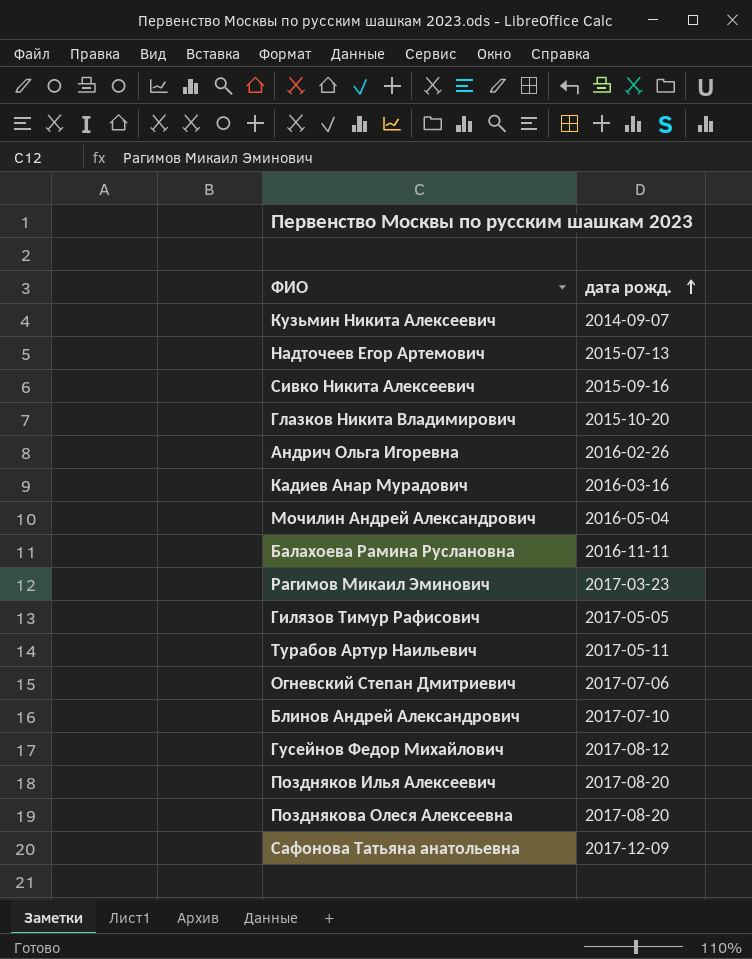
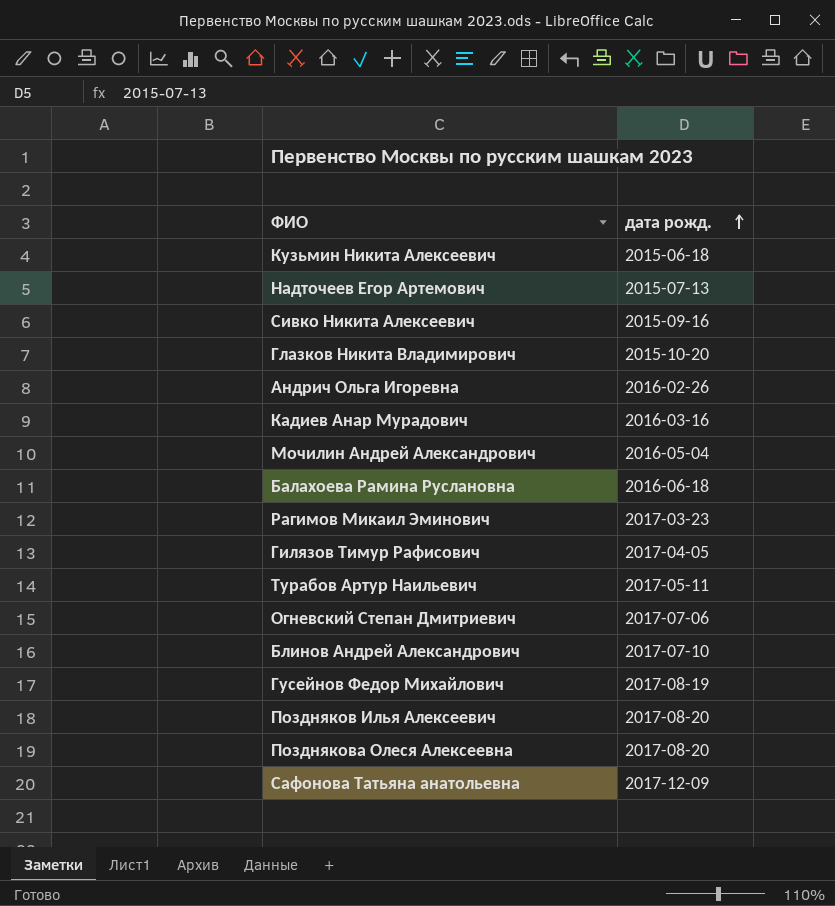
Кузьмин Никита Алексеевич | дата рожд.: 2014-09-07 -> 2015-06-18
Балахоева Рамина Руслановна | дата рожд.: 2016-11-11 -> 2016-06-18
Гилязов Тимур Рафисович | дата рожд.: 2017-05-05 -> 2017-04-05
Гусейнов Федор Михайлович | дата рожд.: 2017-08-12 -> 2017-08-19

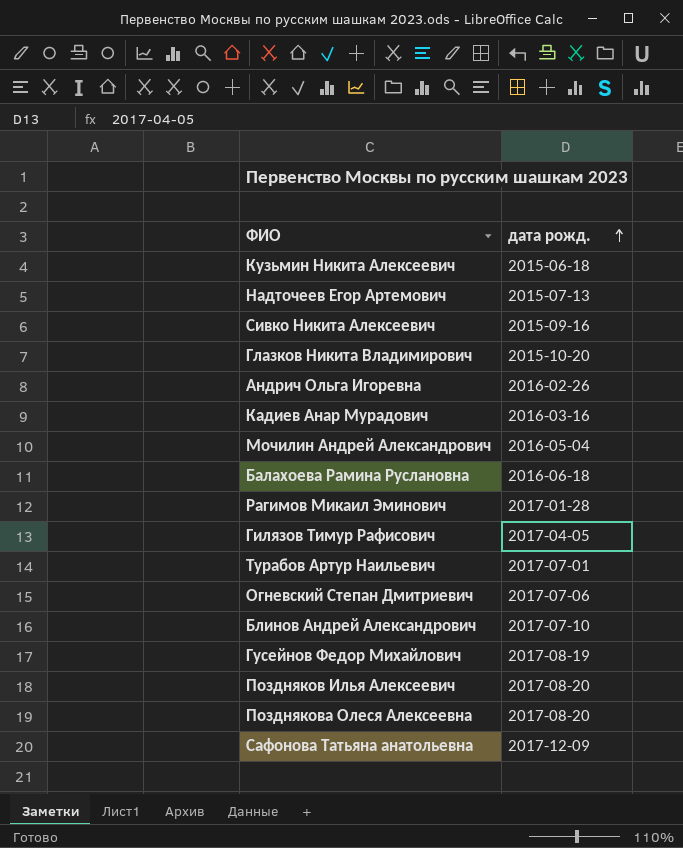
Рагимов Микаил Эминович | дата рожд.: 2017-03-23 -> 2017-01-28
Турабов Артур Наильевич | дата рожд.: 2017-05-11 -> 2017-07-01

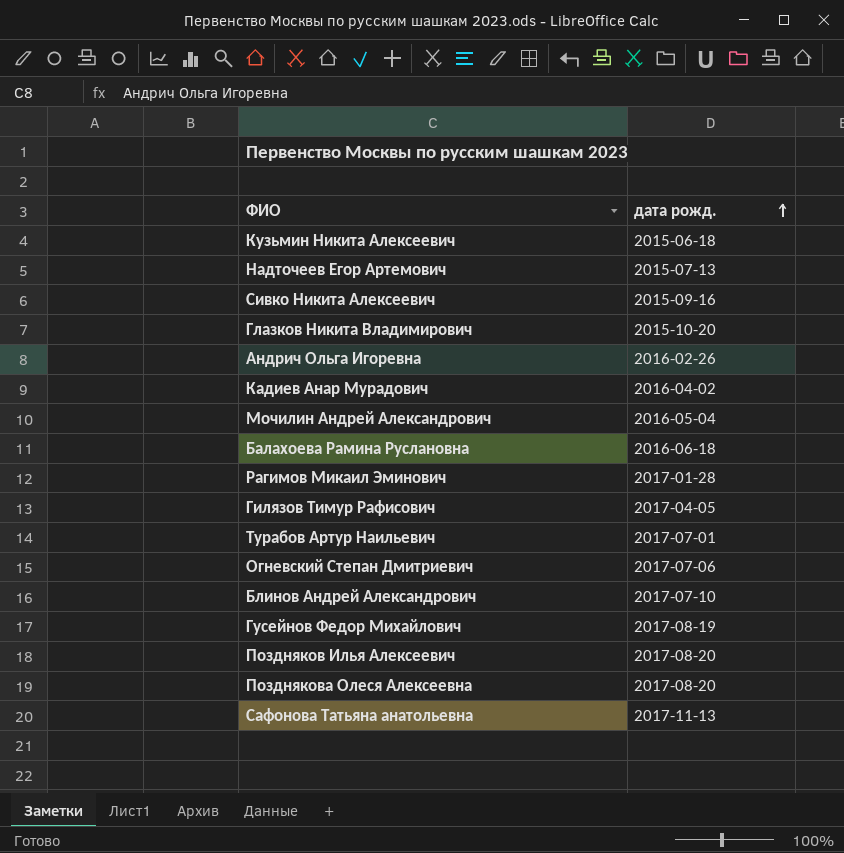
Кадиев Анар Мурадович | дата рожд.: 2016-03-16 -> 2016-04-02
Сафонова Татьяна анатольевна | дата рожд.: 2017-12-09 -> 2017-11-13

